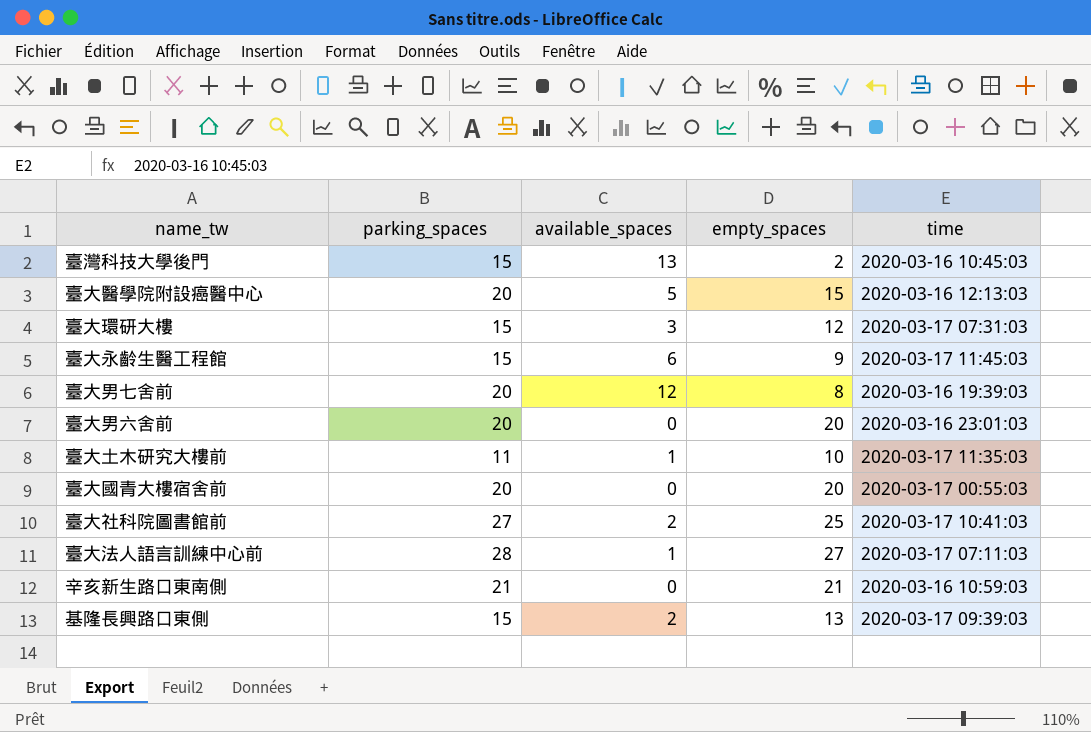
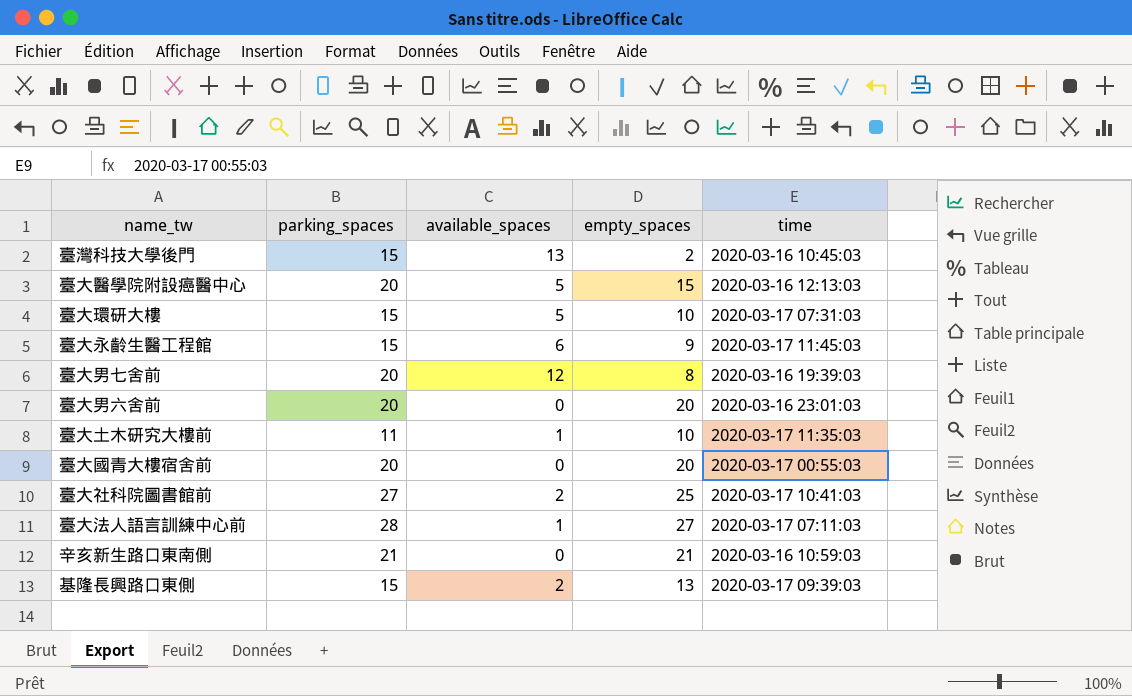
臺大環研大樓 | available_spaces: 3 -> 5
臺大環研大樓 | empty_spaces: 12 -> 10

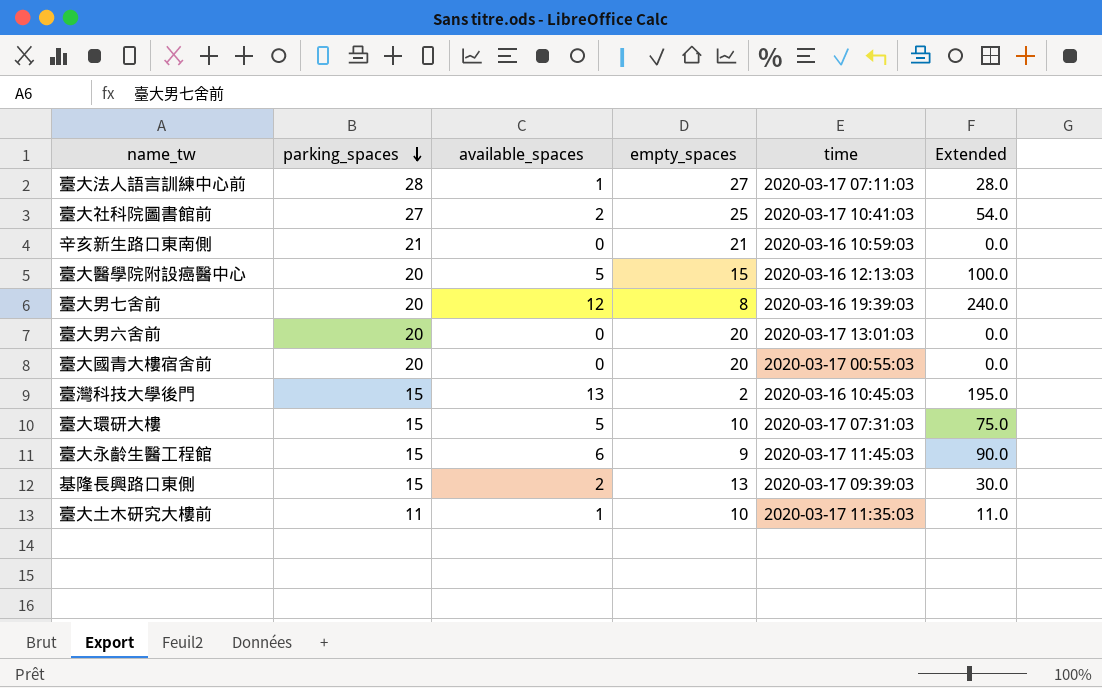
row order: none -> parking_spaces descending
column Extended | formula: none -> [parking_spaces] * [available_spaces]
臺大男六舍前 | time: 2020-03-16 23:01:03 -> 2020-03-17 13:01:03

